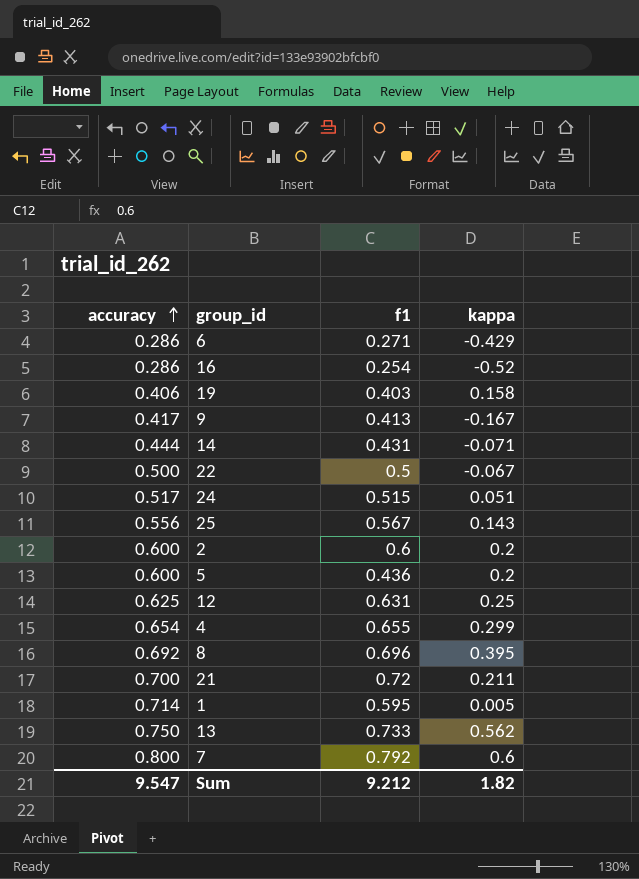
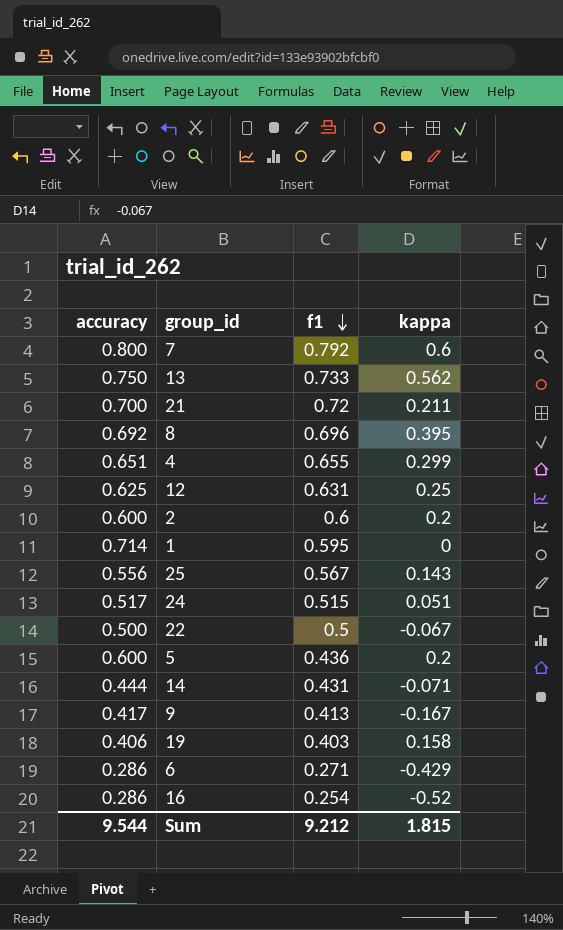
row order: accuracy ascending -> f1 descending
4 | accuracy: 0.654 -> 0.651
1 | kappa: 0.005 -> 0
Sum | accuracy: 9.547 -> 9.544
Sum | kappa: 1.82 -> 1.815

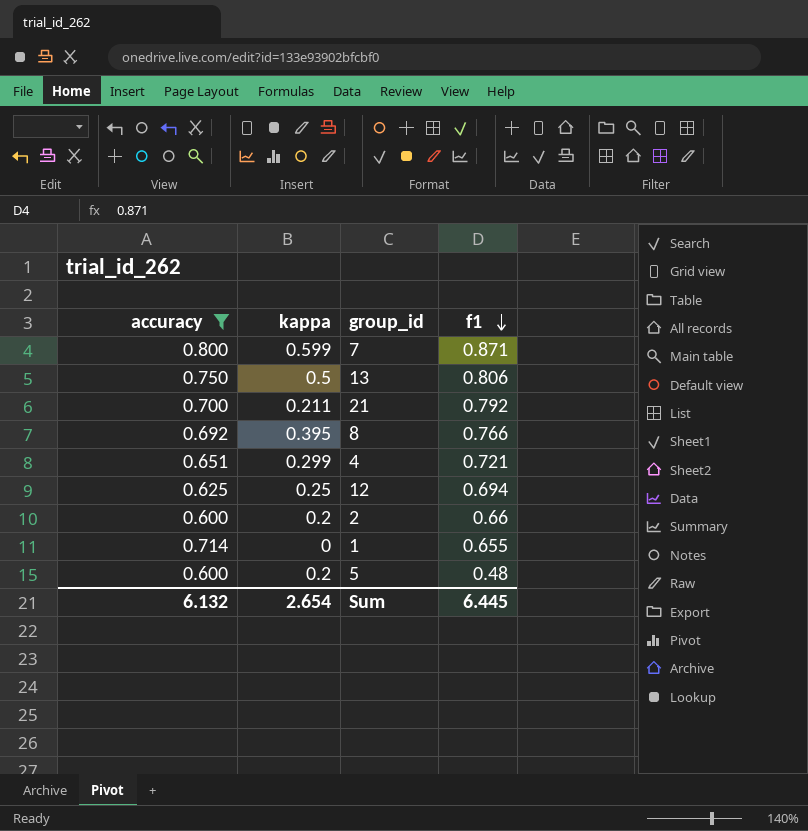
filter: none -> accuracy >= 0.600
column kappa | position: 4 -> 2
7 | kappa: 0.6 -> 0.599
7 | f1: 0.792 -> 0.871
13 | kappa: 0.562 -> 0.5
13 | f1: 0.733 -> 0.806
21 | f1: 0.72 -> 0.792
8 | f1: 0.696 -> 0.766
4 | f1: 0.655 -> 0.721
12 | f1: 0.631 -> 0.694
2 | f1: 0.6 -> 0.66
1 | f1: 0.595 -> 0.655
5 | f1: 0.436 -> 0.48
Sum | accuracy: 9.544 -> 6.132
Sum | kappa: 1.815 -> 2.654
Sum | f1: 9.212 -> 6.445

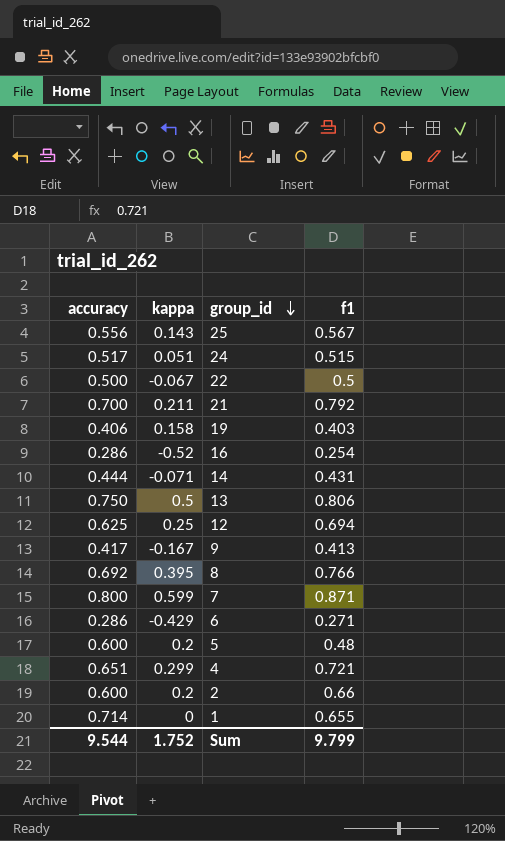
filter: accuracy >= 0.600 -> none
row order: f1 descending -> group_id descending
Sum | accuracy: 6.132 -> 9.544
Sum | kappa: 2.654 -> 1.752
Sum | f1: 6.445 -> 9.799

